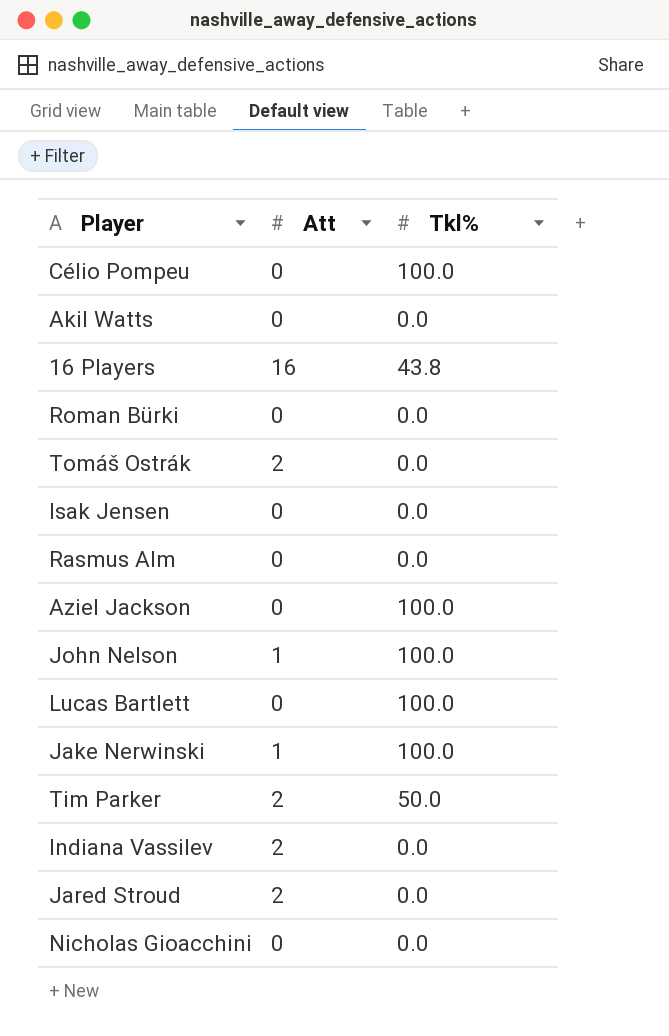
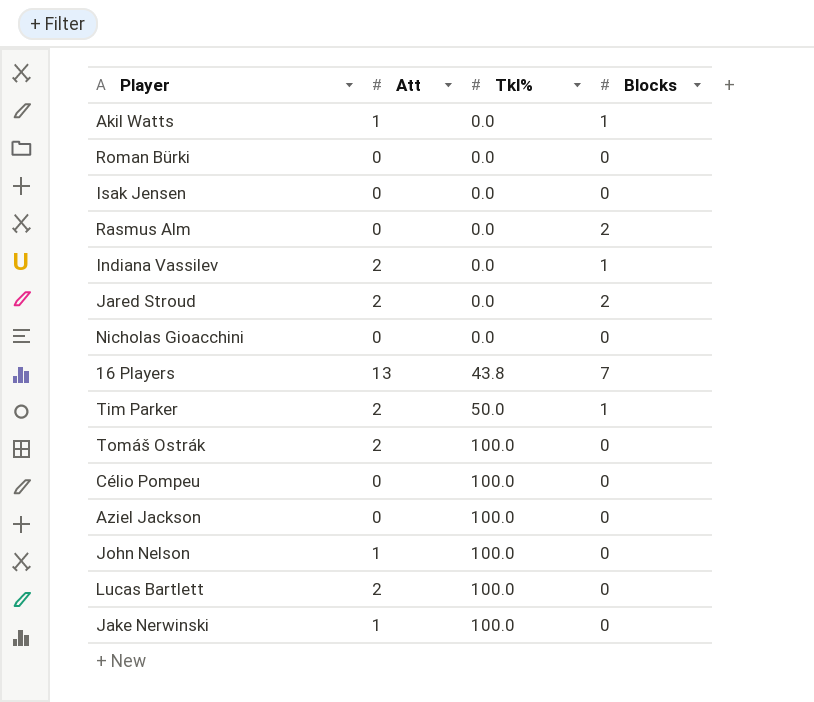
row order: none -> Tkl% ascending
column Blocks | position: none -> 4
Akil Watts | Att: 0 -> 1
16 Players | Att: 16 -> 13
Tomáš Ostrák | Tkl%: 0.0 -> 100.0
Lucas Bartlett | Att: 0 -> 2

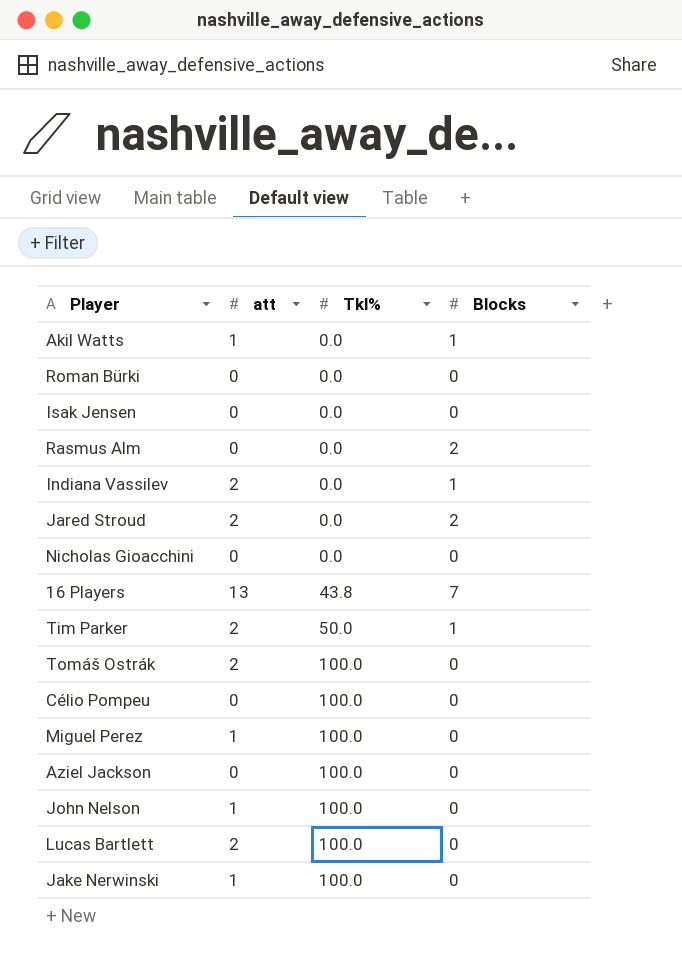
column name: Att -> att
row Miguel Perez: none -> 1 | 100.0 | 0

